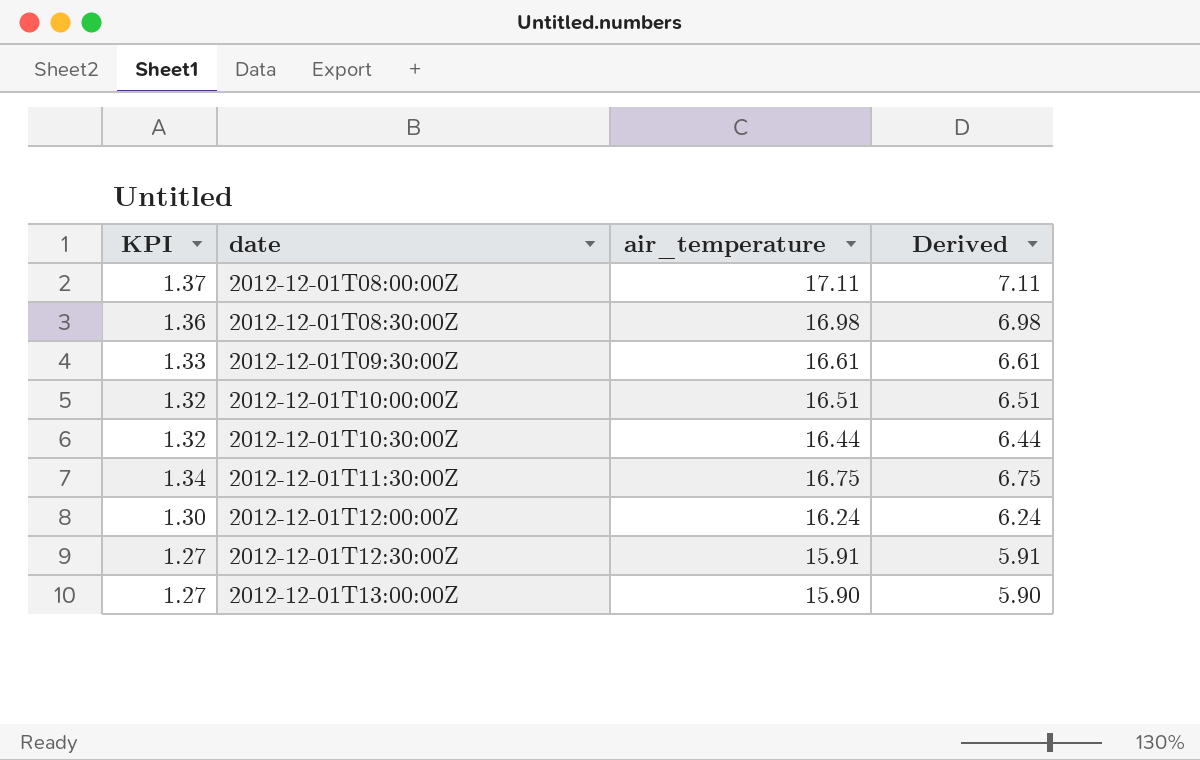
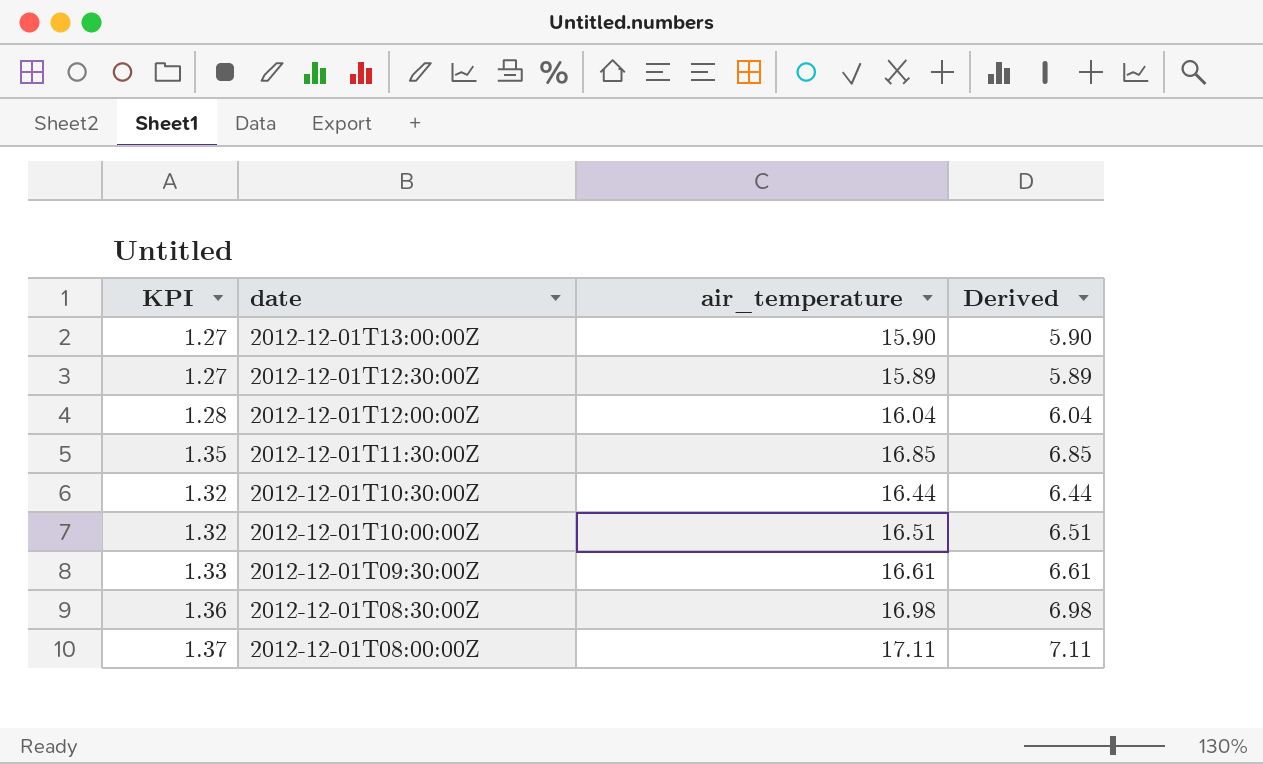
row order: date ascending -> date descending
2012-12-01T12:30:00Z | air_temperature: 15.91 -> 15.89
2012-12-01T12:30:00Z | Derived: 5.91 -> 5.89
2012-12-01T12:00:00Z | KPI: 1.30 -> 1.28
2012-12-01T12:00:00Z | air_temperature: 16.24 -> 16.04
2012-12-01T12:00:00Z | Derived: 6.24 -> 6.04
2012-12-01T11:30:00Z | KPI: 1.34 -> 1.35
2012-12-01T11:30:00Z | air_temperature: 16.75 -> 16.85
2012-12-01T11:30:00Z | Derived: 6.75 -> 6.85

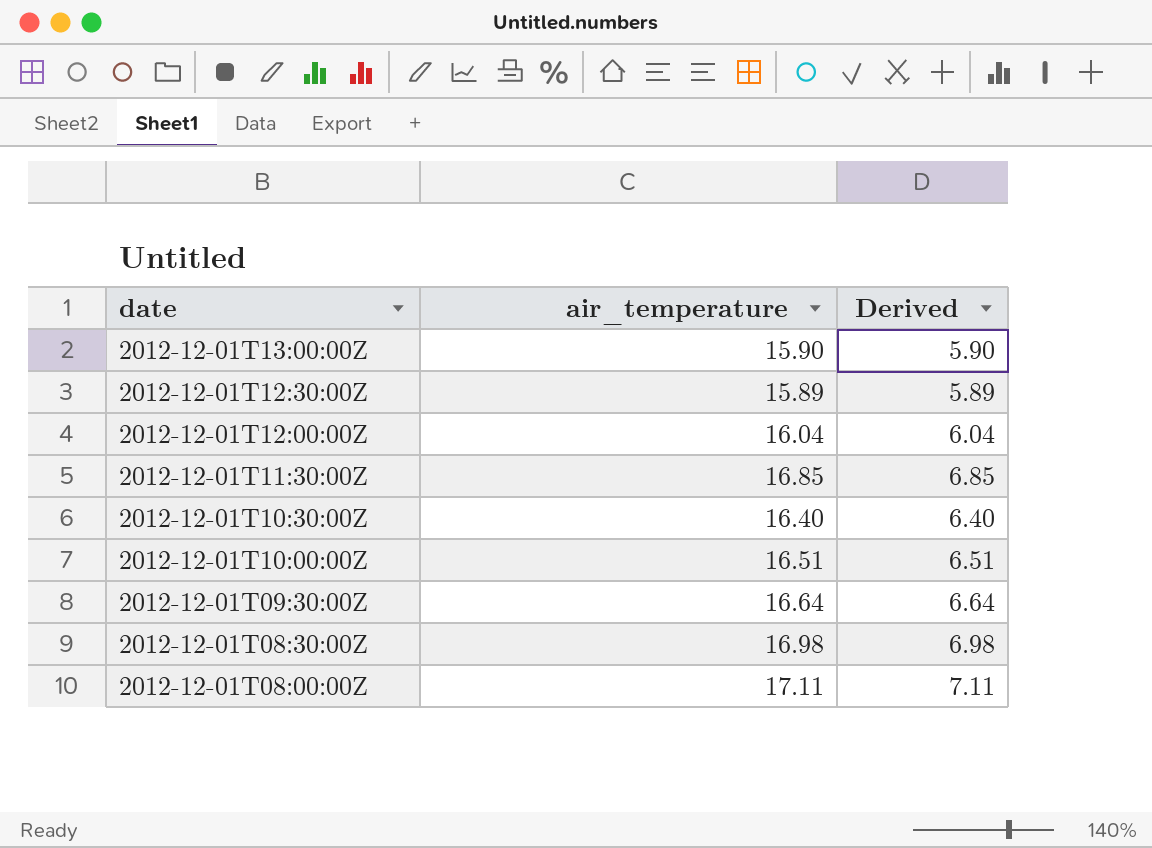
column KPI | formula: [air_temperature] * 0.08 -> none
2012-12-01T10:30:00Z | air_temperature: 16.44 -> 16.40
2012-12-01T10:30:00Z | Derived: 6.44 -> 6.40
2012-12-01T09:30:00Z | air_temperature: 16.61 -> 16.64
2012-12-01T09:30:00Z | Derived: 6.61 -> 6.64

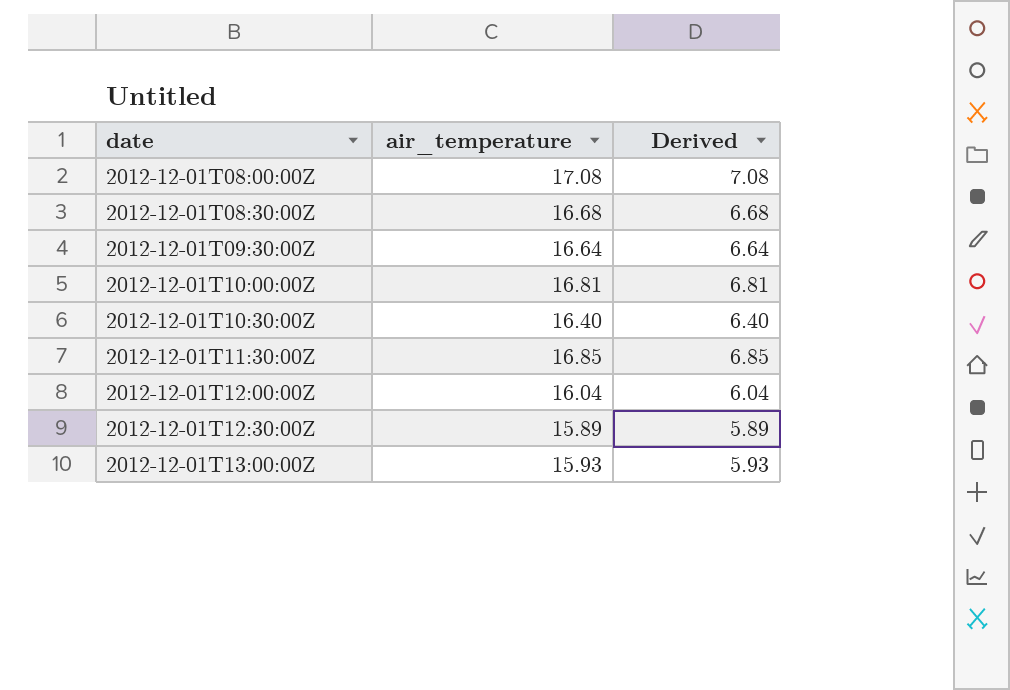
row order: date descending -> date ascending
2012-12-01T08:00:00Z | air_temperature: 17.11 -> 17.08
2012-12-01T08:00:00Z | Derived: 7.11 -> 7.08
2012-12-01T08:30:00Z | air_temperature: 16.98 -> 16.68
2012-12-01T08:30:00Z | Derived: 6.98 -> 6.68
2012-12-01T10:00:00Z | air_temperature: 16.51 -> 16.81
2012-12-01T10:00:00Z | Derived: 6.51 -> 6.81
2012-12-01T13:00:00Z | air_temperature: 15.90 -> 15.93
2012-12-01T13:00:00Z | Derived: 5.90 -> 5.93

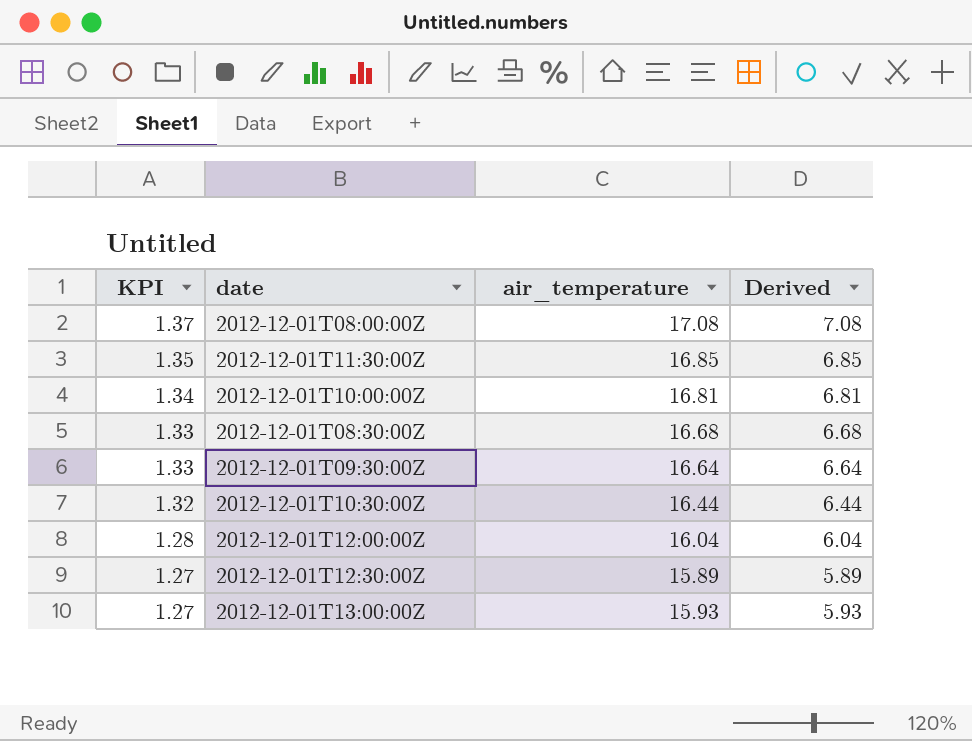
row order: date ascending -> KPI descending
column KPI | formula: none -> [air_temperature] * 0.08
2012-12-01T10:30:00Z | air_temperature: 16.40 -> 16.44
2012-12-01T10:30:00Z | Derived: 6.40 -> 6.44

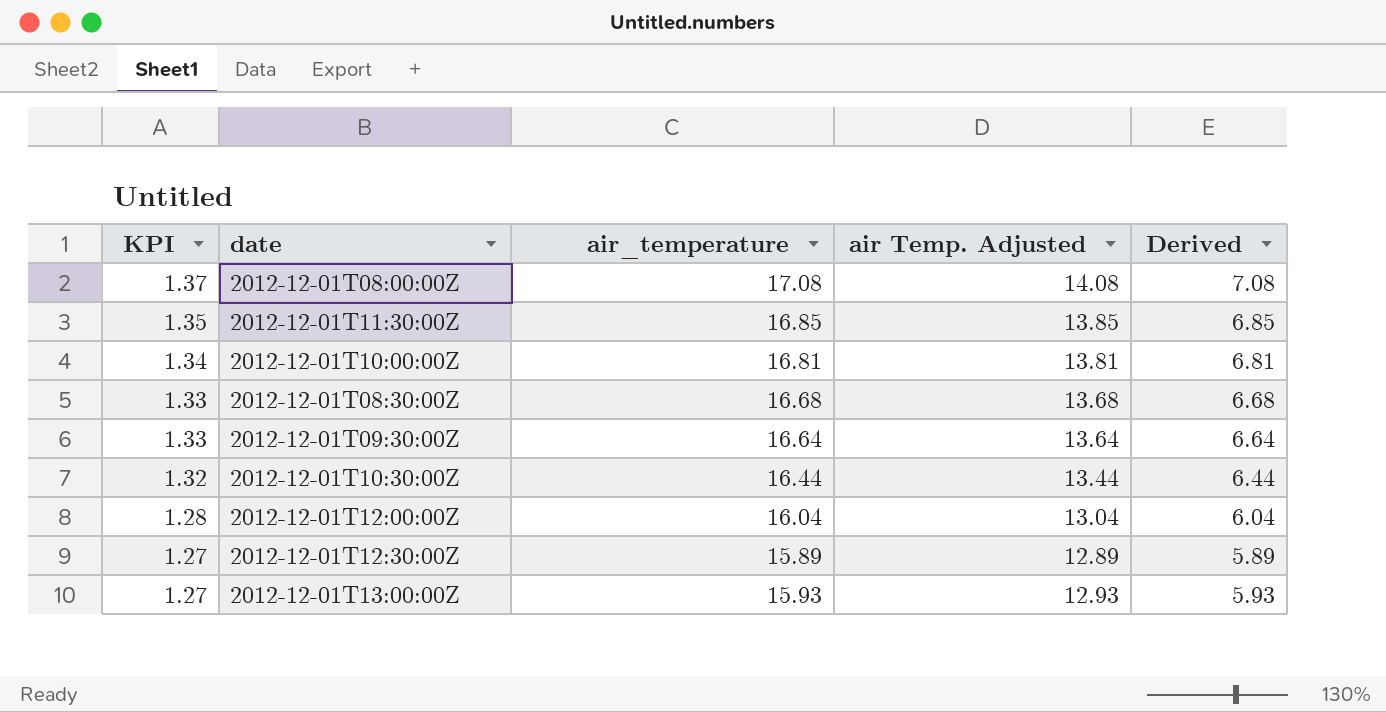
column air Temp. Adjusted | formula: none -> [air_temperature] - 3

